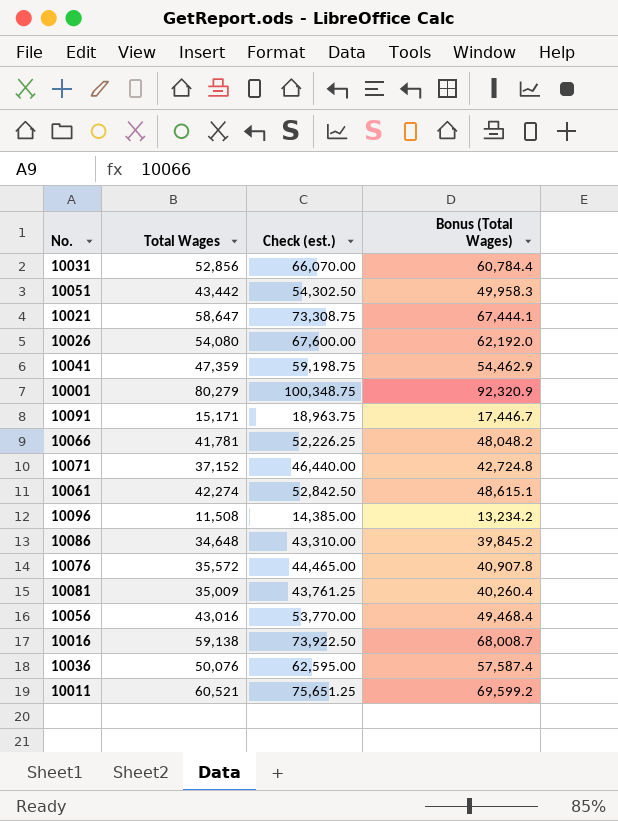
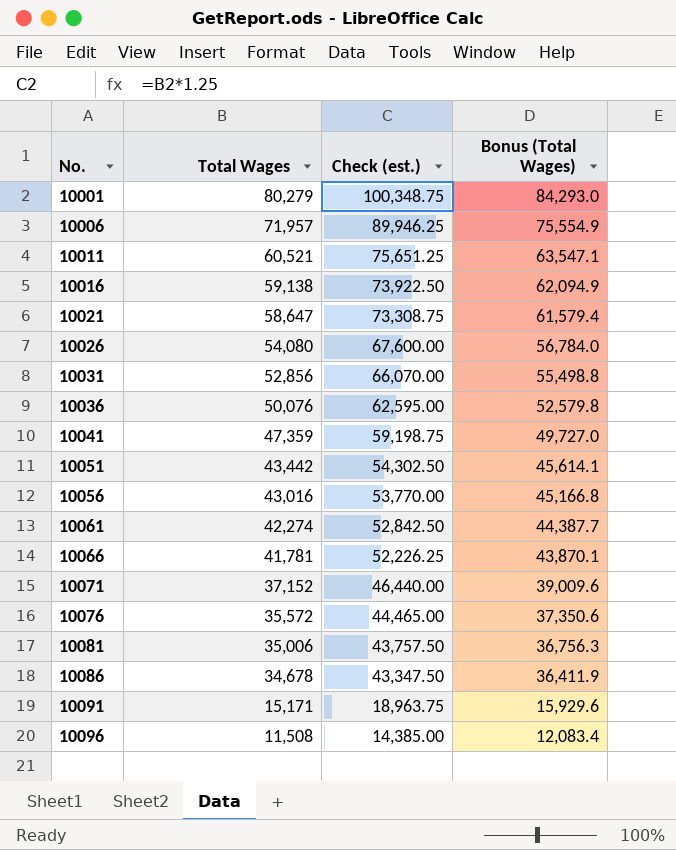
row order: none -> No. ascending
column Bonus (Total Wages) | formula: [Total Wages] * 1.15 -> [Total Wages] * 1.05
row 10006: none -> 71,957 | 89,946.25 | 75,554.9
10081 | Total Wages: 35,009 -> 35,006
10081 | Check (est.): 43,761.25 -> 43,757.50
10086 | Total Wages: 34,648 -> 34,678
10086 | Check (est.): 43,310.00 -> 43,347.50

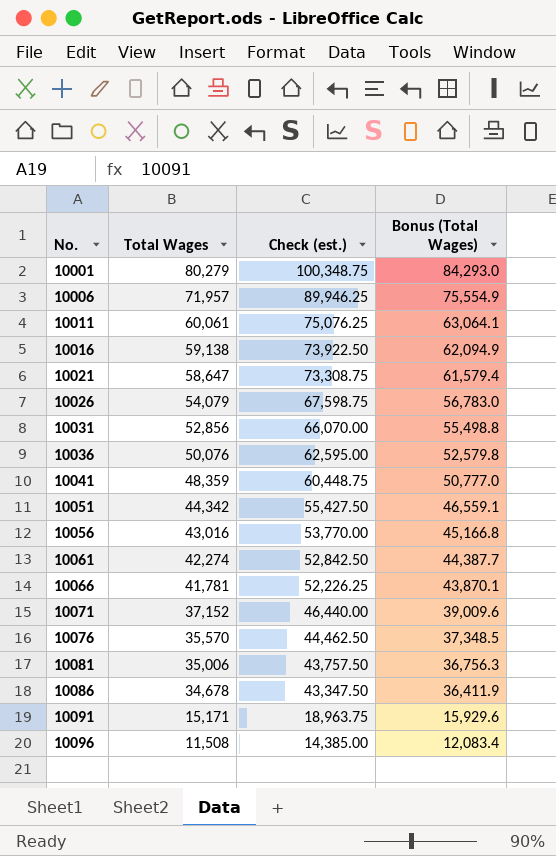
10011 | Total Wages: 60,521 -> 60,061
10011 | Check (est.): 75,651.25 -> 75,076.25
10011 | Bonus (Total Wages): 63,547.1 -> 63,064.1
10026 | Total Wages: 54,080 -> 54,079
10026 | Check (est.): 67,600.00 -> 67,598.75
10026 | Bonus (Total Wages): 56,784.0 -> 56,783.0
10041 | Total Wages: 47,359 -> 48,359
10041 | Check (est.): 59,198.75 -> 60,448.75
10041 | Bonus (Total Wages): 49,727.0 -> 50,777.0
10051 | Total Wages: 43,442 -> 44,342
10051 | Check (est.): 54,302.50 -> 55,427.50
10051 | Bonus (Total Wages): 45,614.1 -> 46,559.1
10076 | Total Wages: 35,572 -> 35,570
10076 | Check (est.): 44,465.00 -> 44,462.50
10076 | Bonus (Total Wages): 37,350.6 -> 37,348.5

